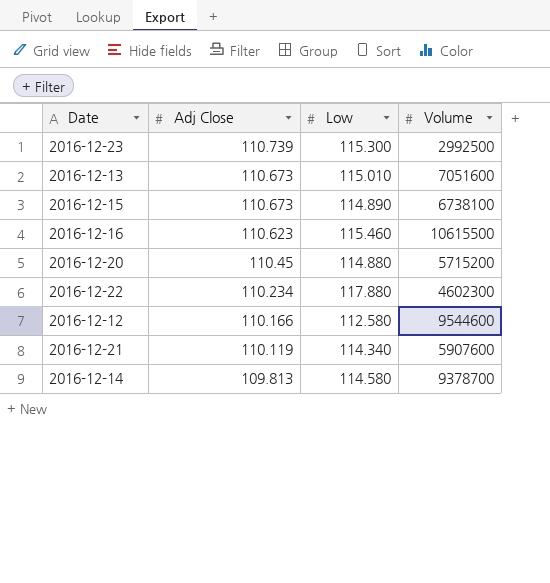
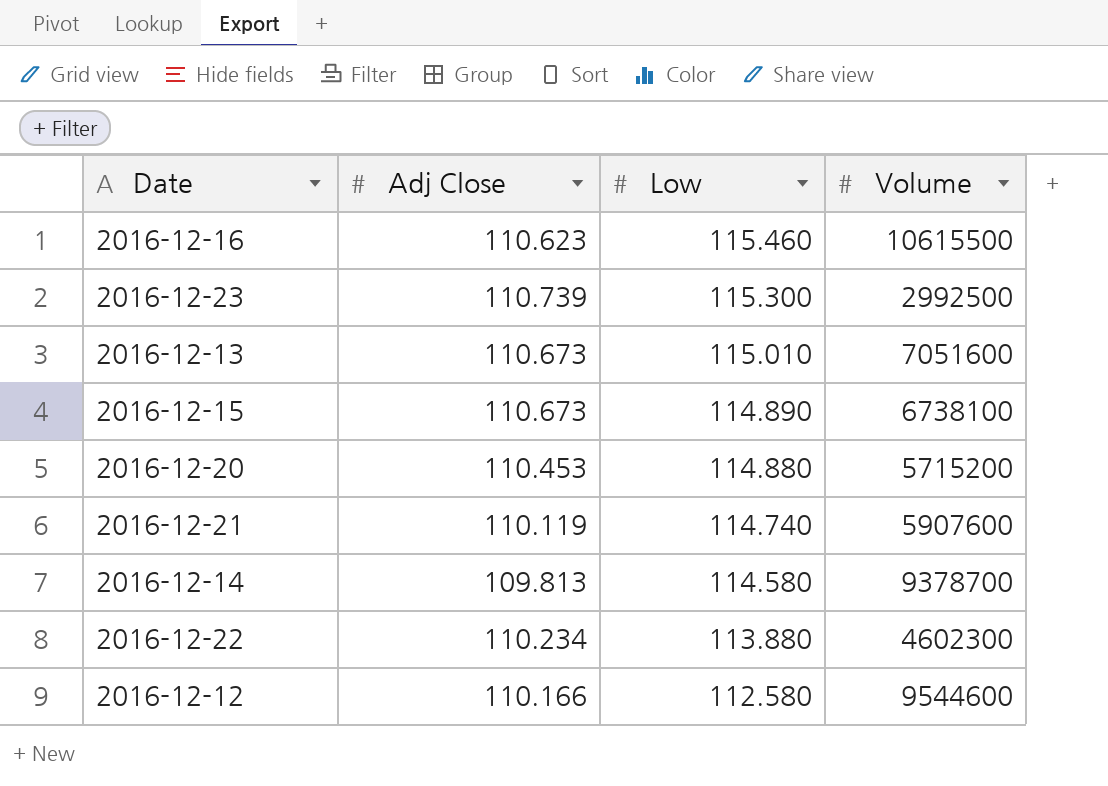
row order: Adj Close descending -> Low descending
2016-12-20 | Adj Close: 110.45 -> 110.453
2016-12-21 | Low: 114.340 -> 114.740
2016-12-22 | Low: 117.880 -> 113.880

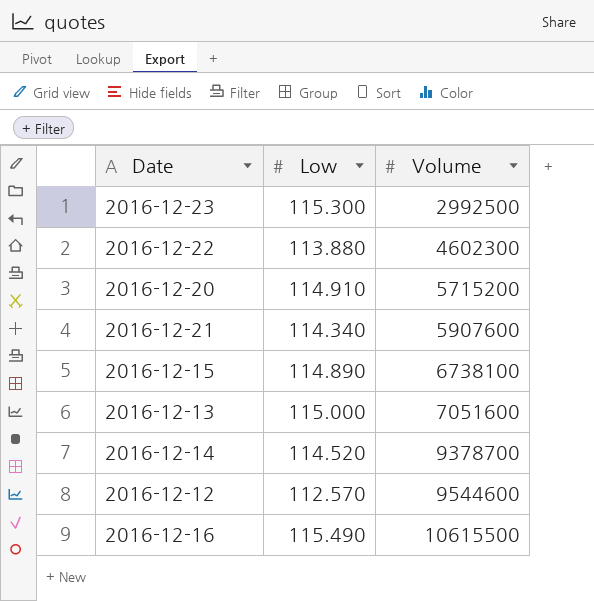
row order: Low descending -> Volume ascending
column Adj Close | position: 2 -> none
2016-12-20 | Low: 114.880 -> 114.910
2016-12-21 | Low: 114.740 -> 114.340
2016-12-13 | Low: 115.010 -> 115.000
2016-12-14 | Low: 114.580 -> 114.520
2016-12-12 | Low: 112.580 -> 112.570
2016-12-16 | Low: 115.460 -> 115.490

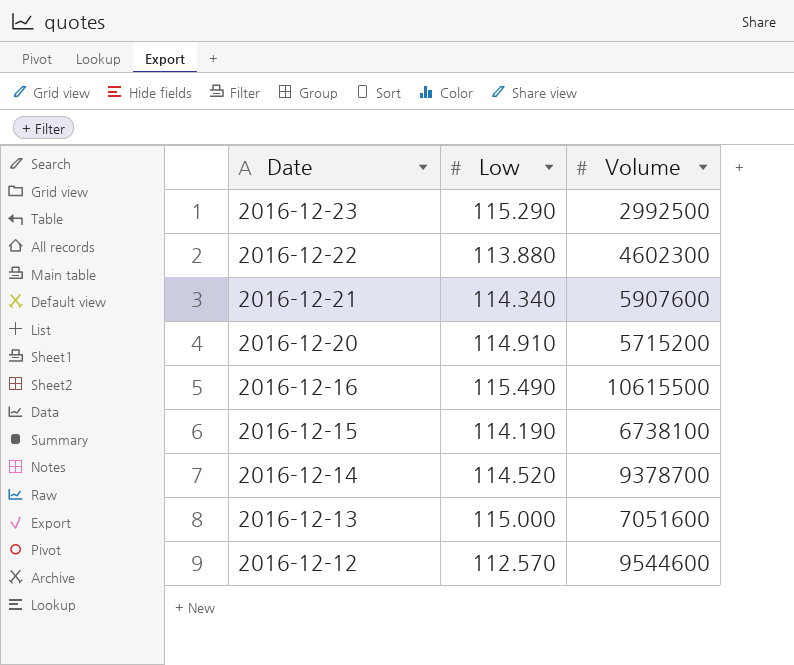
row order: Volume ascending -> Date descending
2016-12-23 | Low: 115.300 -> 115.290
2016-12-15 | Low: 114.890 -> 114.190

